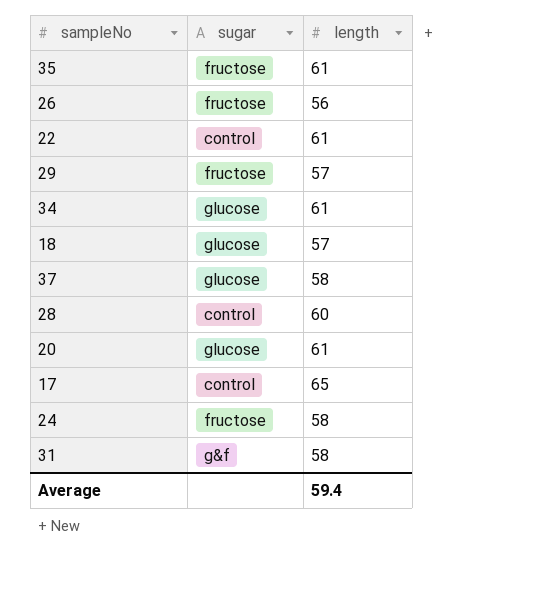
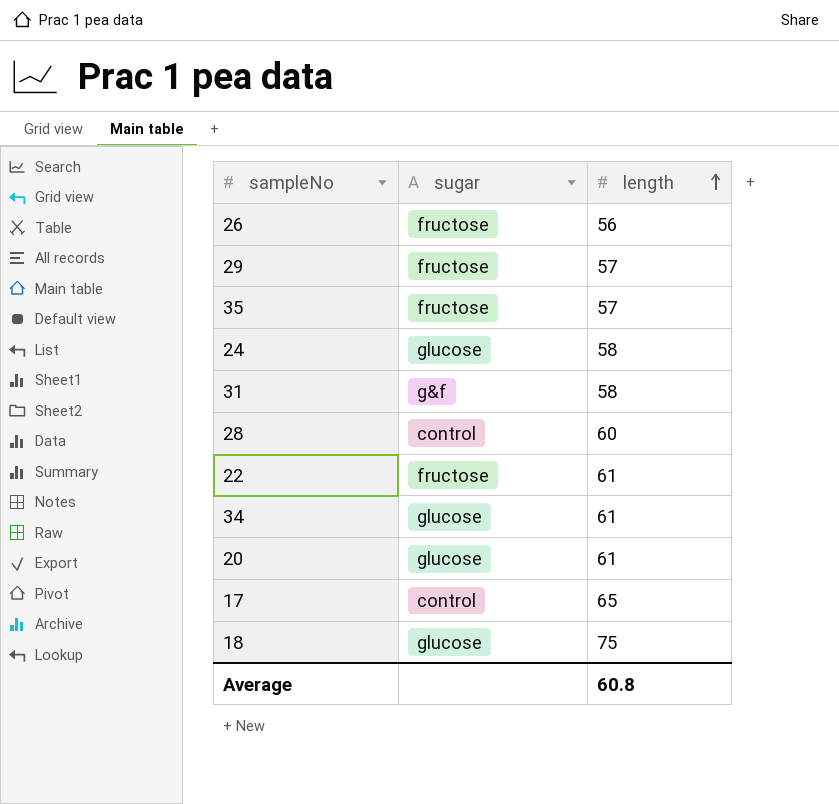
row order: none -> length ascending
row 37: glucose | 58 -> none
35 | length: 61 -> 57
24 | sugar: fructose -> glucose
22 | sugar: control -> fructose
18 | length: 57 -> 75
Average | length: 59.4 -> 60.8

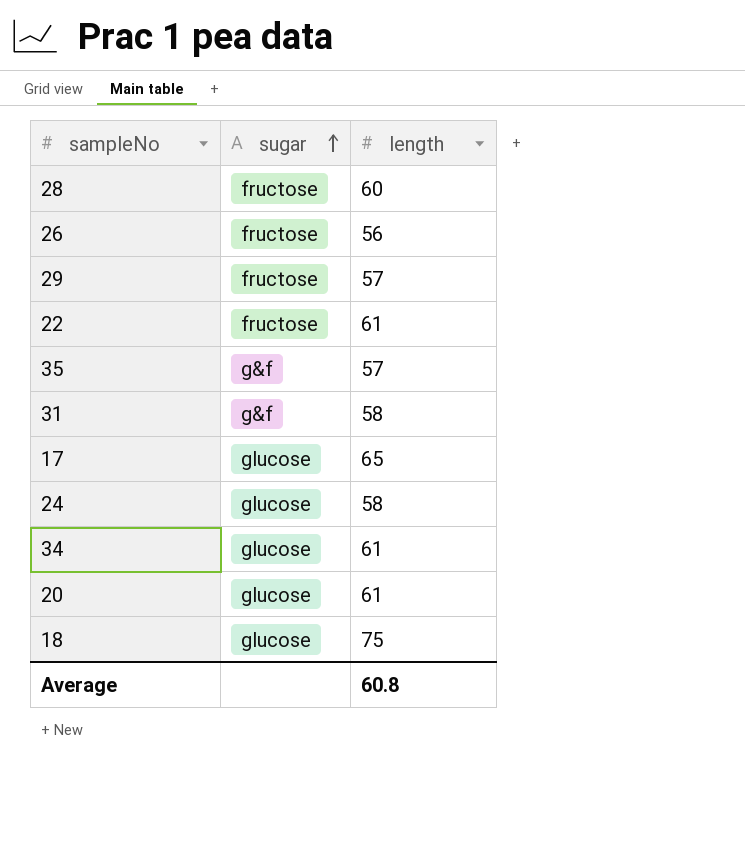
row order: length ascending -> sugar ascending
28 | sugar: control -> fructose
35 | sugar: fructose -> g&f
17 | sugar: control -> glucose

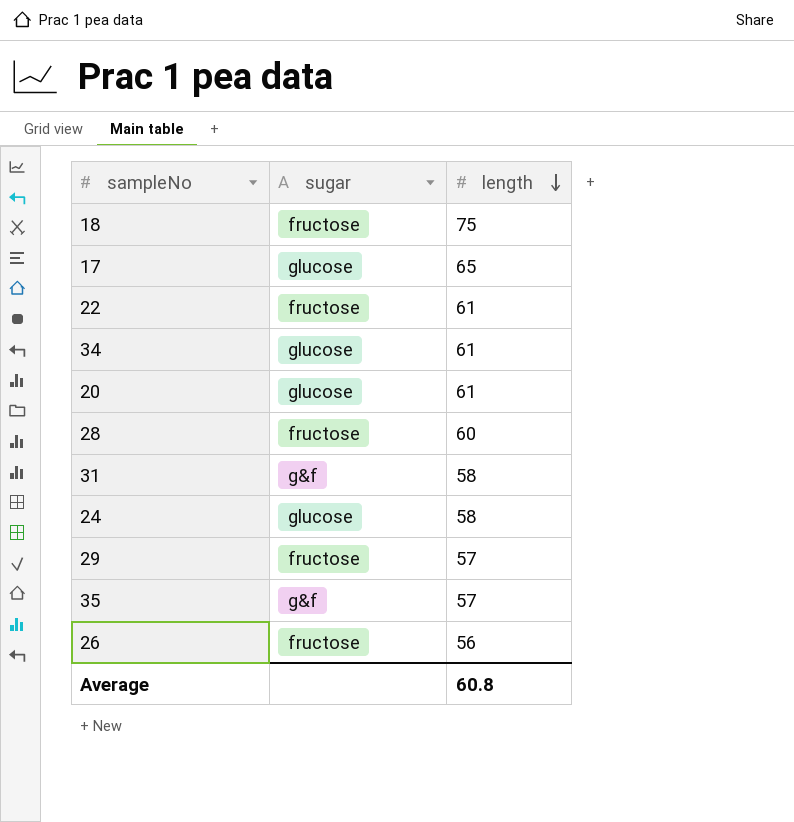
row order: sugar ascending -> length descending
18 | sugar: glucose -> fructose

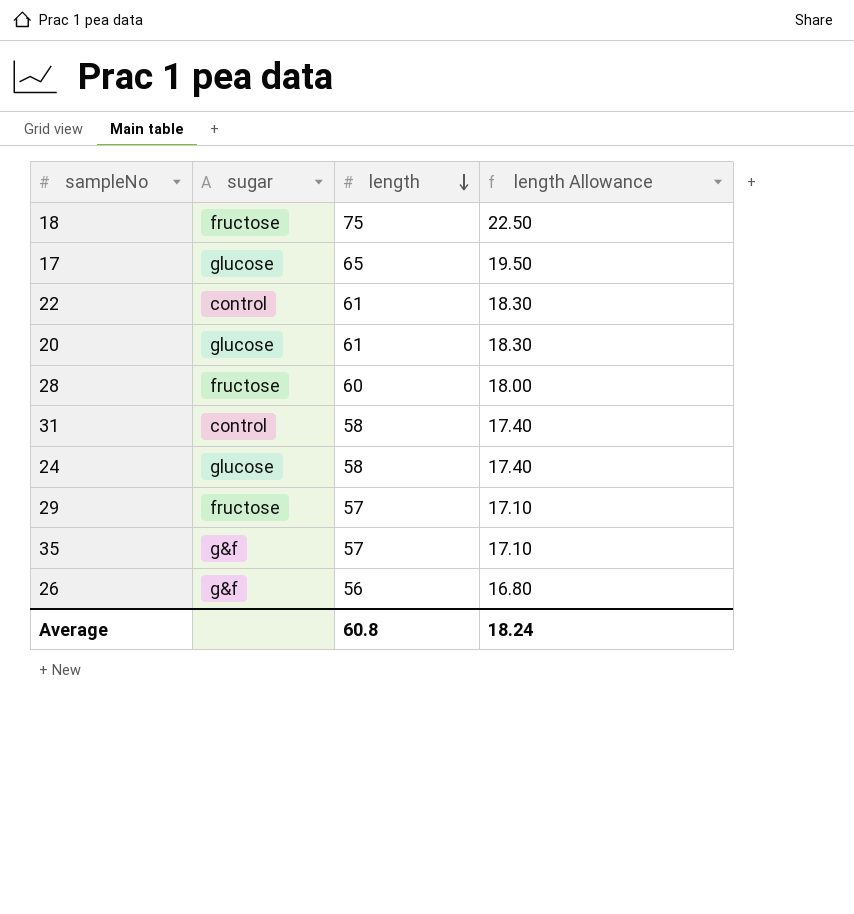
column length Allowance | formula: none -> [length] * 0.3
row 34: glucose | 61 -> none
22 | sugar: fructose -> control
31 | sugar: g&f -> control
26 | sugar: fructose -> g&f

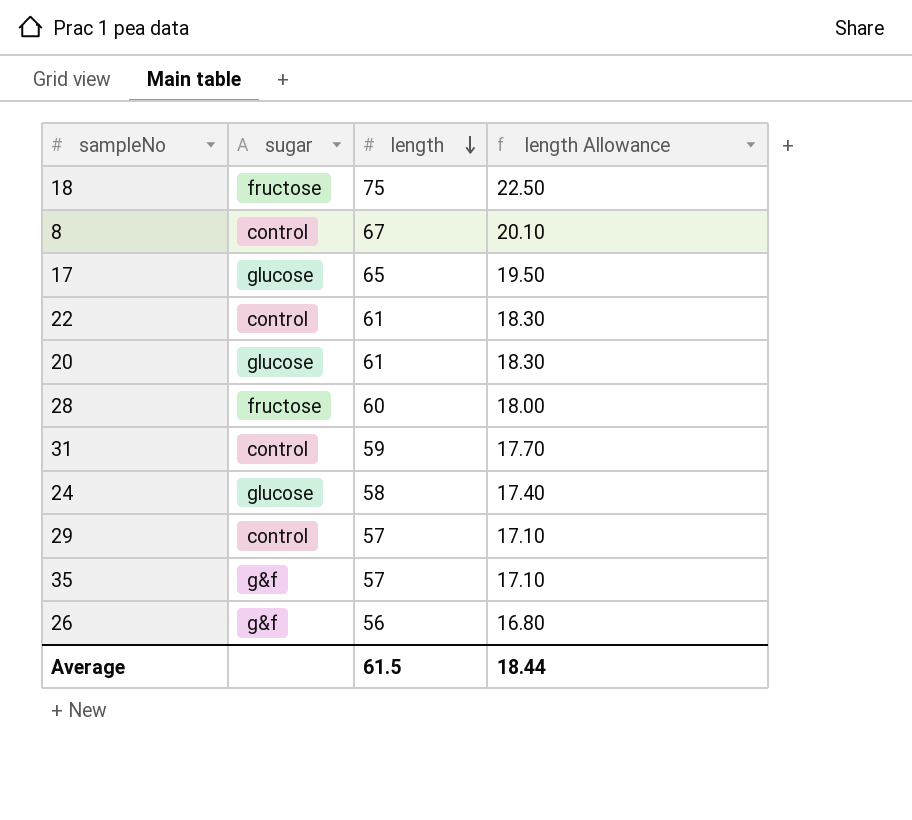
row 8: none -> control | 67 | 20.10
31 | length: 58 -> 59
31 | length Allowance: 17.40 -> 17.70
29 | sugar: fructose -> control
Average | length: 60.8 -> 61.5
Average | length Allowance: 18.24 -> 18.44

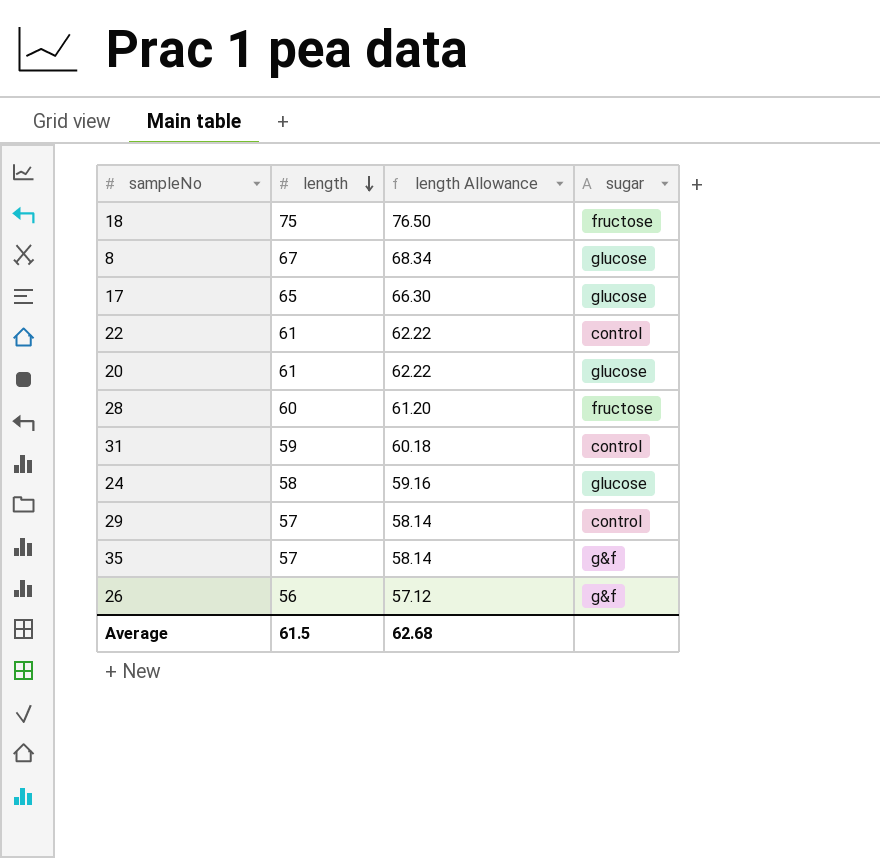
column length Allowance | formula: [length] * 0.3 -> [length] * 1.02
column sugar | position: 2 -> 4
8 | sugar: control -> glucose
Average | length Allowance: 18.44 -> 62.68

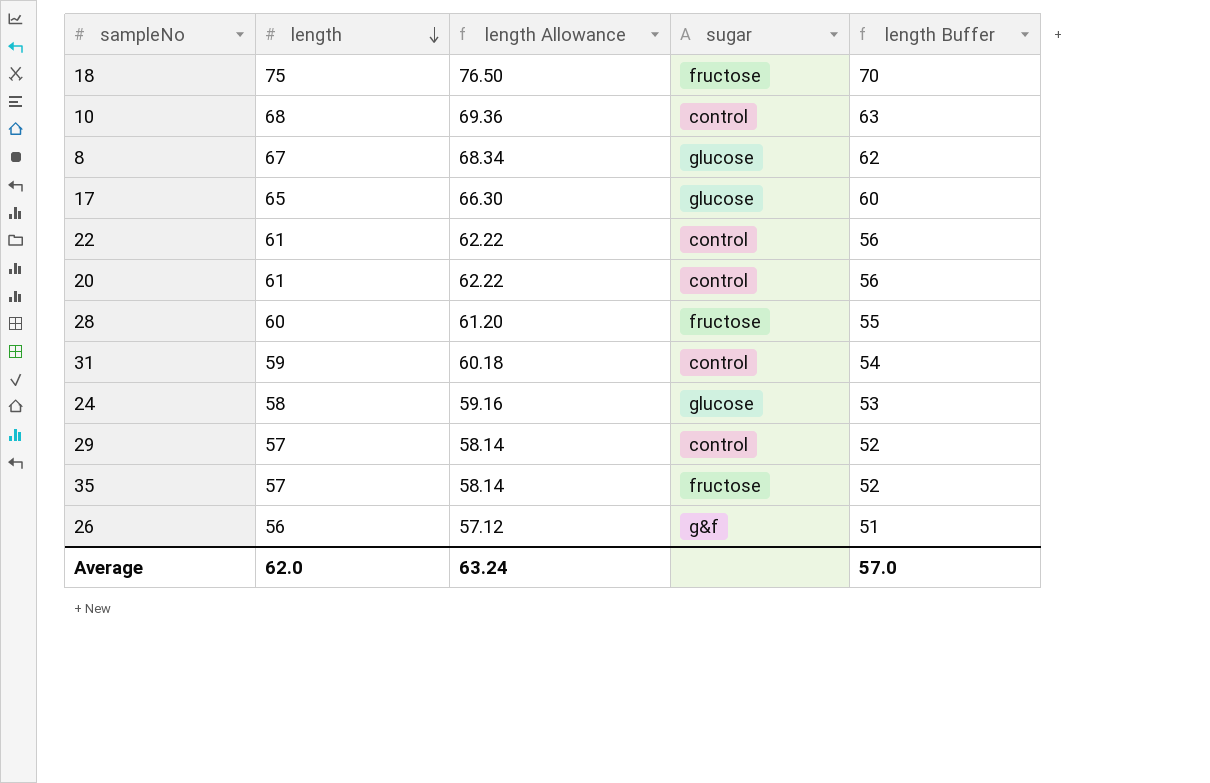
column length Buffer | formula: none -> [length] - 5
row 10: none -> 68 | 69.36 | control | 63
20 | sugar: glucose -> control
35 | sugar: g&f -> fructose
Average | length: 61.5 -> 62.0
Average | length Allowance: 62.68 -> 63.24

